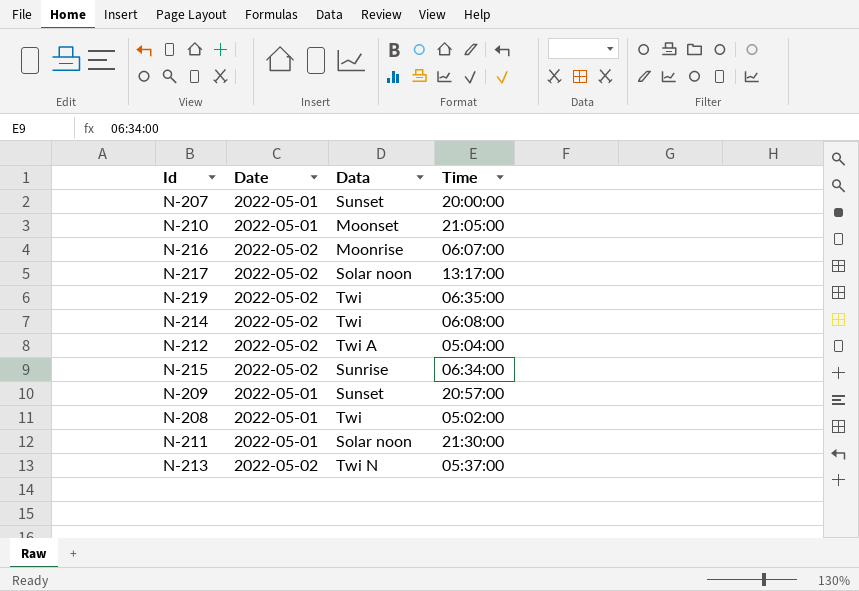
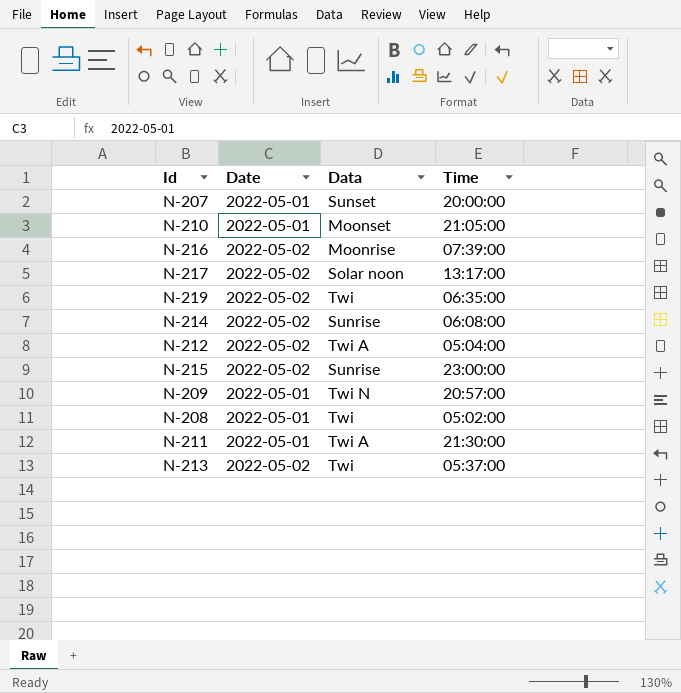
N-216 | Time: 06:07:00 -> 07:39:00
N-214 | Data: Twi -> Sunrise
N-215 | Time: 06:34:00 -> 23:00:00
N-209 | Data: Sunset -> Twi N
N-211 | Data: Solar noon -> Twi A
N-213 | Data: Twi N -> Twi

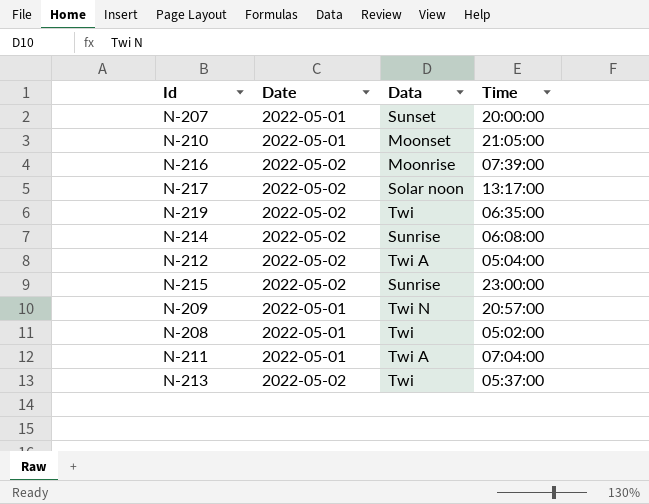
N-211 | Time: 21:30:00 -> 07:04:00

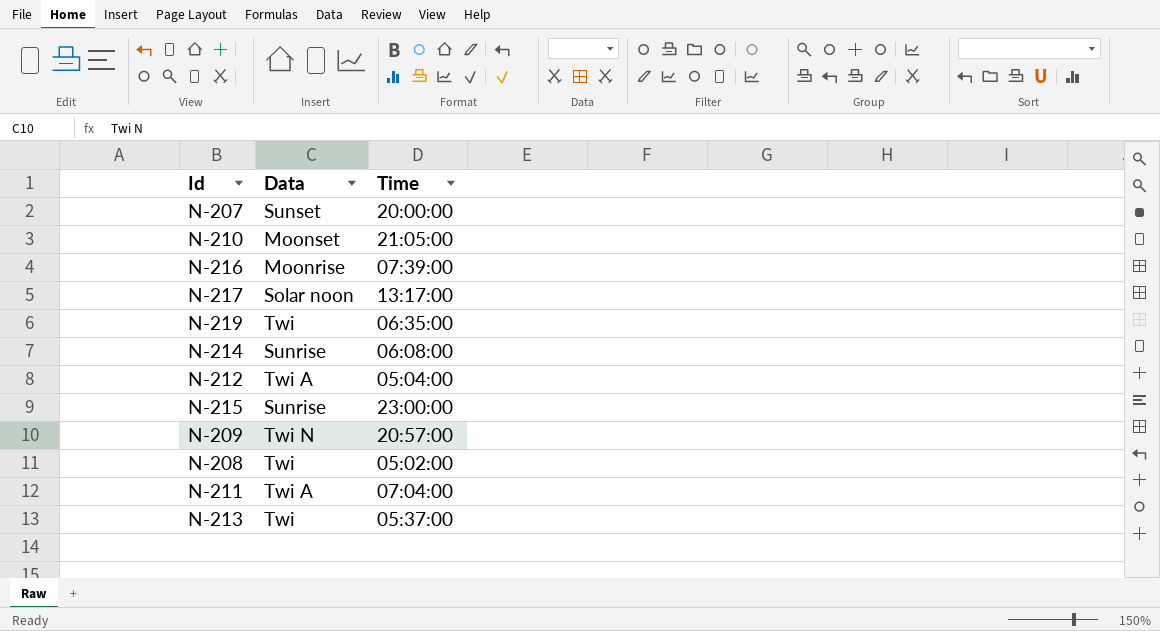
column Date | position: 2 -> none

